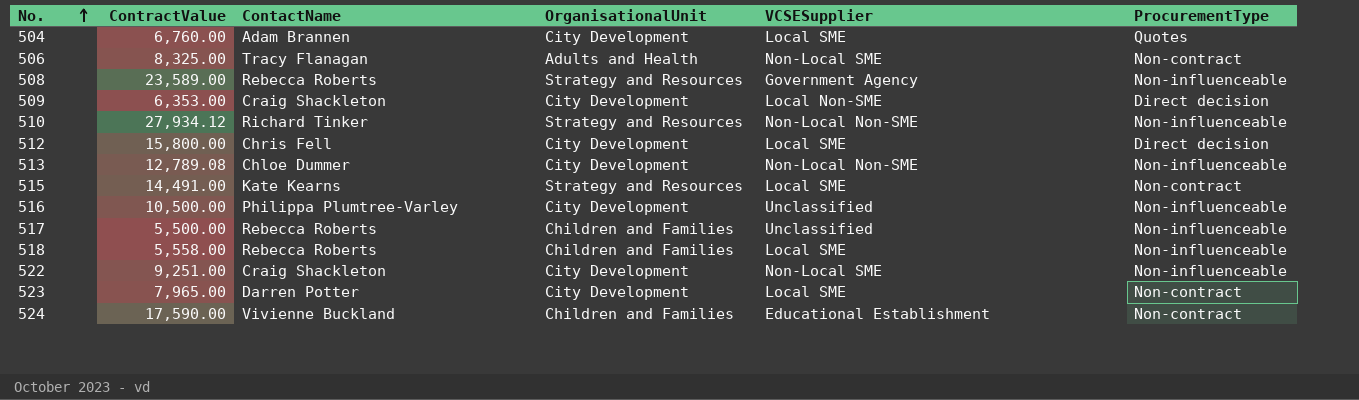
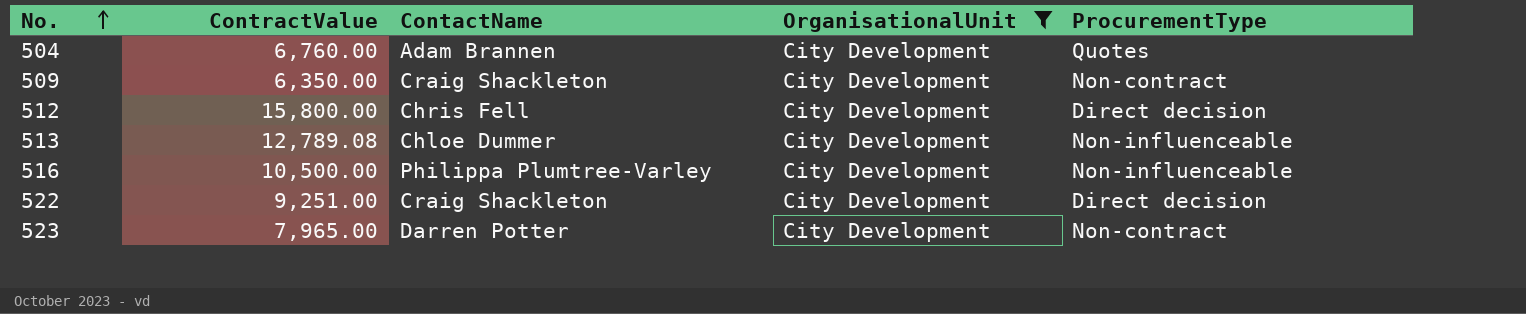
filter: none -> OrganisationalUnit = City Development
column VCSESupplier | position: 5 -> none
509 | ContractValue: 6,353.00 -> 6,350.00
509 | ProcurementType: Direct decision -> Non-contract
522 | ProcurementType: Non-influenceable -> Direct decision

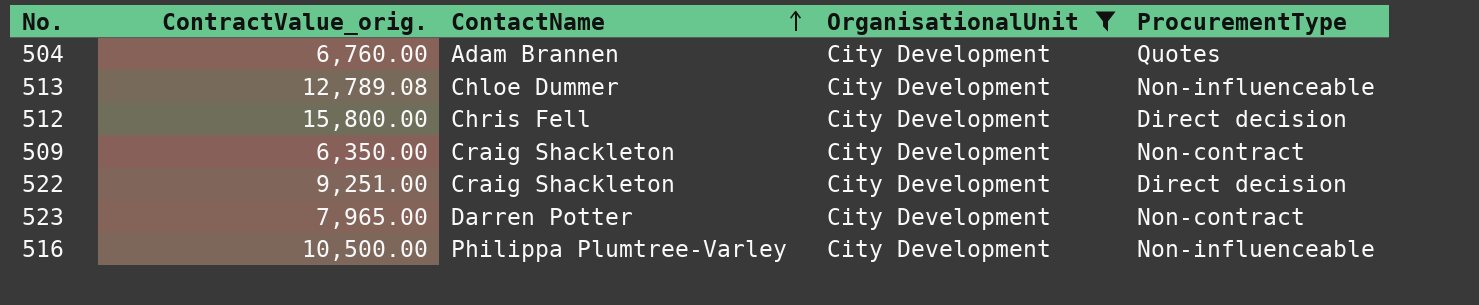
row order: No. ascending -> ContactName ascending
column name: ContractValue -> ContractValue_orig.

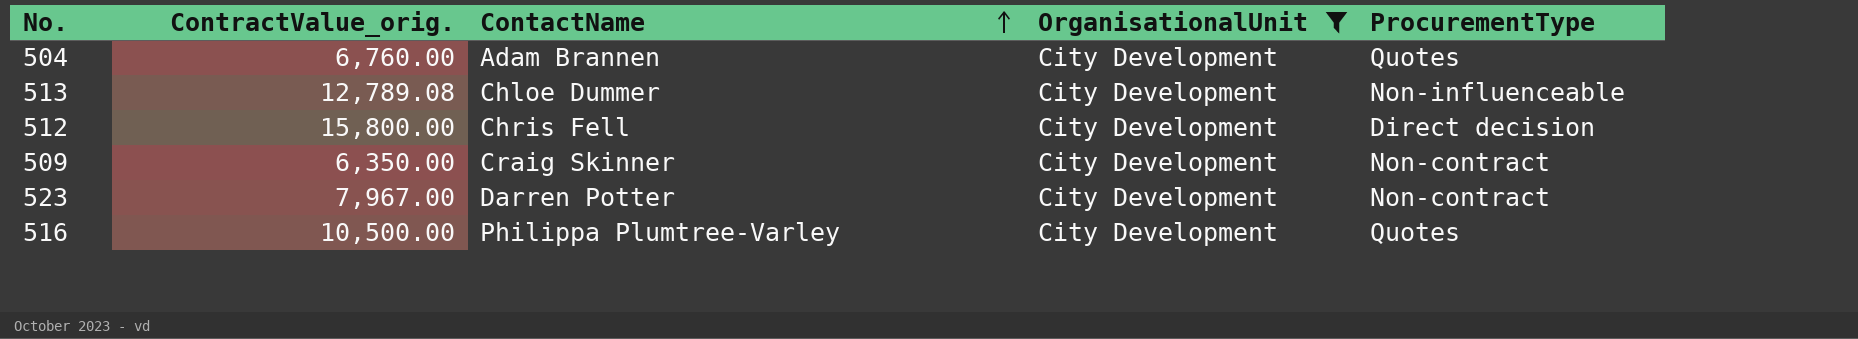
row 522: 9,251.00 | Craig Shackleton | City Development | Direct decision -> none
509 | ContactName: Craig Shackleton -> Craig Skinner
523 | ContractValue_orig.: 7,965.00 -> 7,967.00
516 | ProcurementType: Non-influenceable -> Quotes

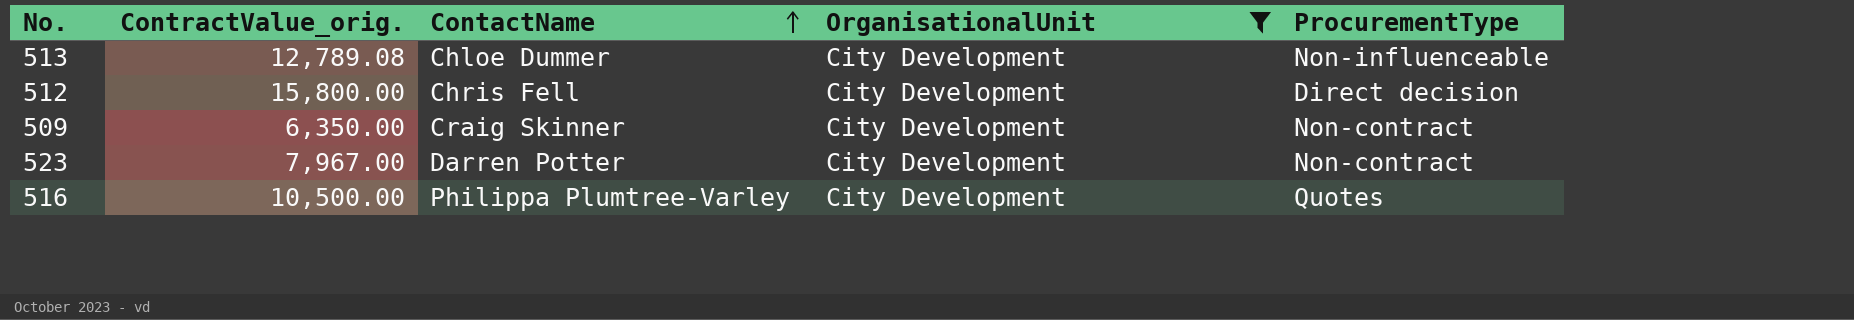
row 504: 6,760.00 | Adam Brannen | City Development | Quotes -> none

